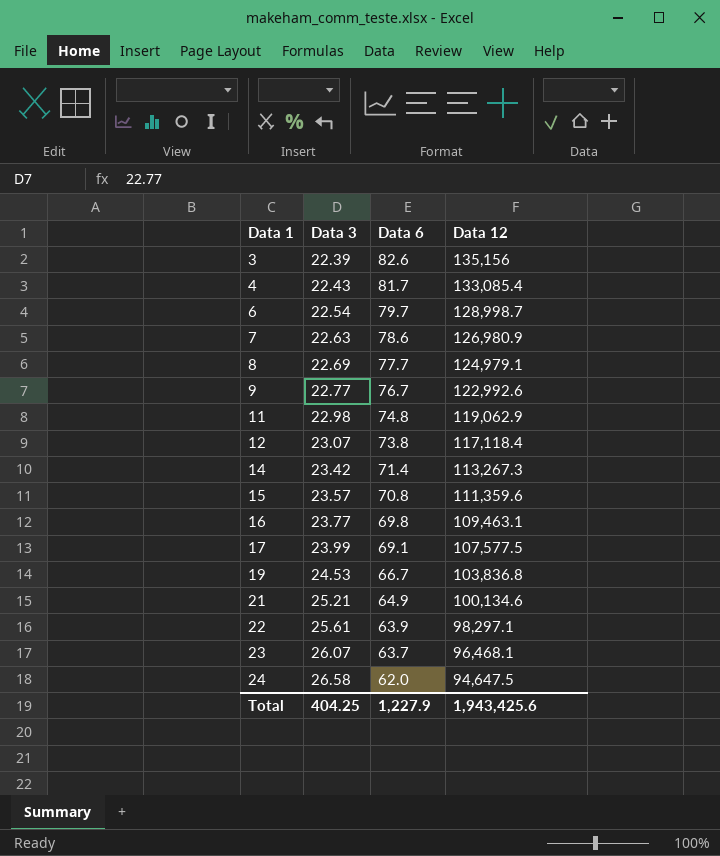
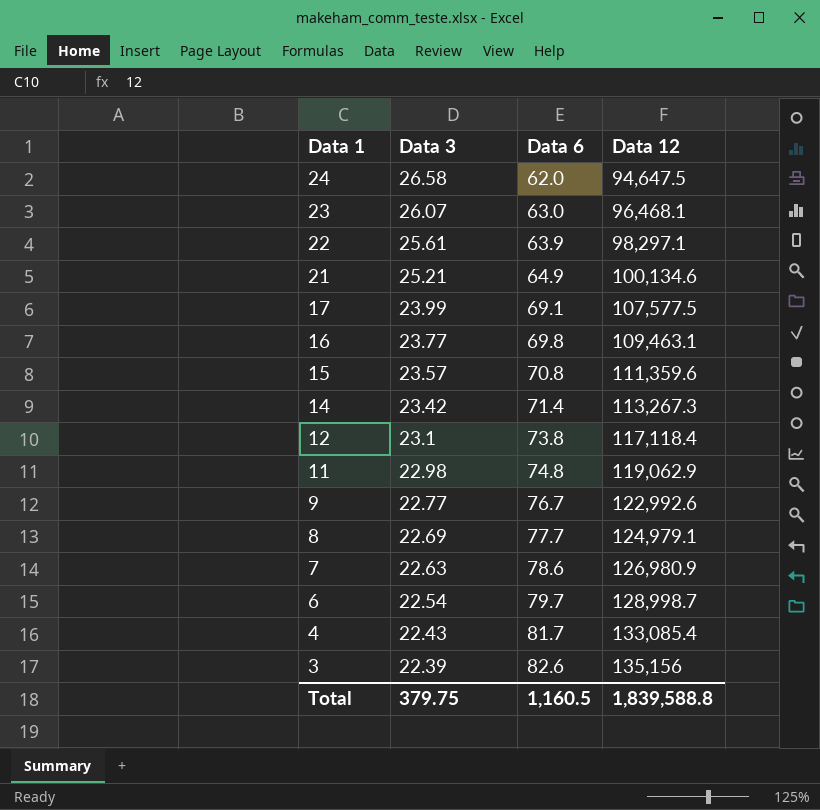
row order: Data 1 ascending -> Data 1 descending
row 19: 24.53 | 66.7 | 103,836.8 -> none
23 | Data 6: 63.7 -> 63.0
12 | Data 3: 23.07 -> 23.1
Total | Data 3: 404.25 -> 379.75
Total | Data 6: 1,227.9 -> 1,160.5
Total | Data 12: 1,943,425.6 -> 1,839,588.8

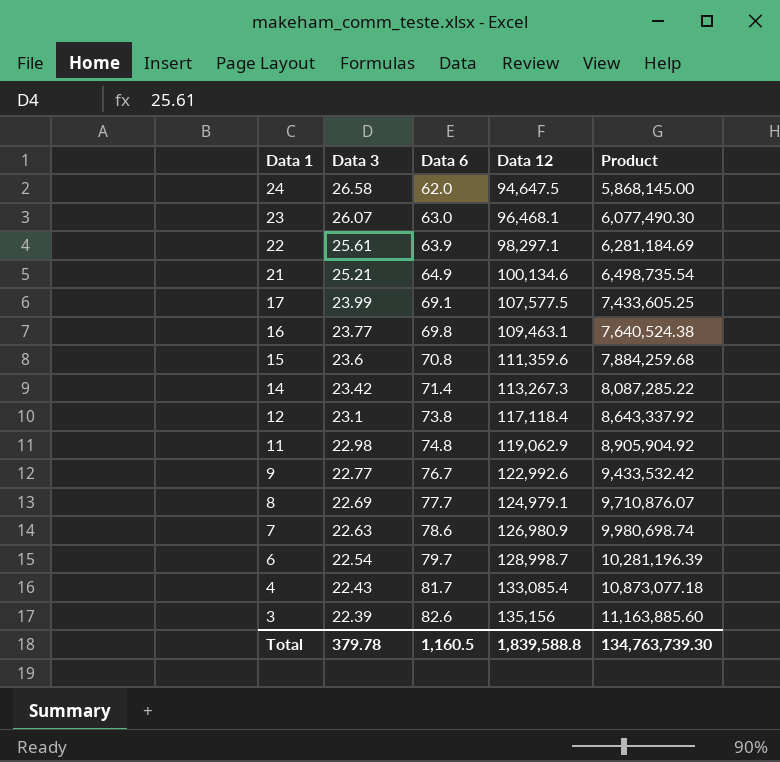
column Product | formula: none -> [Data 6] * [Data 12]
15 | Data 3: 23.57 -> 23.6
Total | Data 3: 379.75 -> 379.78

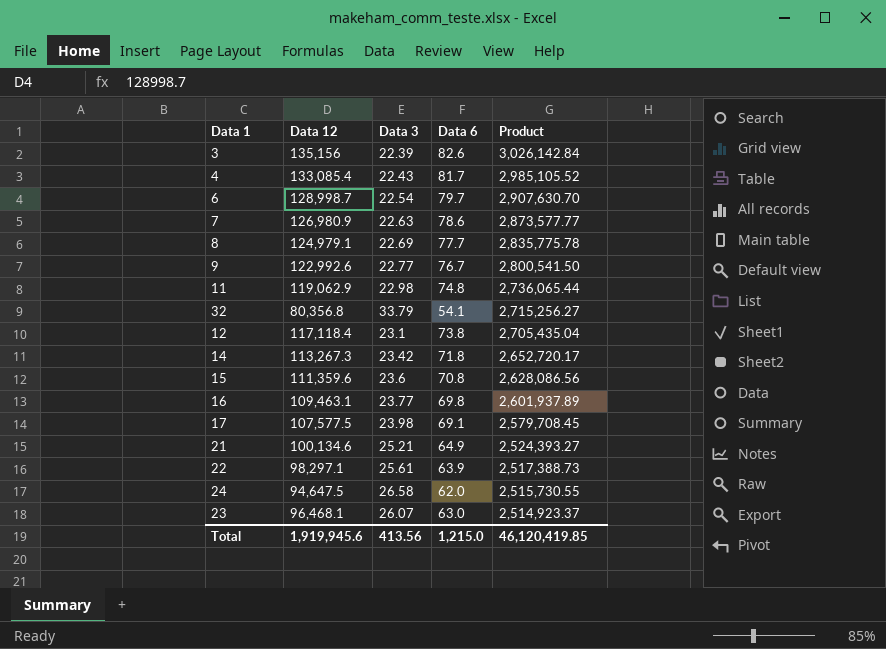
row order: Data 1 descending -> Product descending
column Data 12 | position: 4 -> 2
column Product | formula: [Data 6] * [Data 12] -> [Data 12] * [Data 3]
row 32: none -> 80,356.8 | 33.79 | 54.1 | 2,715,256.27
14 | Data 6: 71.4 -> 71.8
17 | Data 3: 23.99 -> 23.98
Total | Data 12: 1,839,588.8 -> 1,919,945.6
Total | Data 3: 379.78 -> 413.56
Total | Data 6: 1,160.5 -> 1,215.0
Total | Product: 134,763,739.30 -> 46,120,419.85

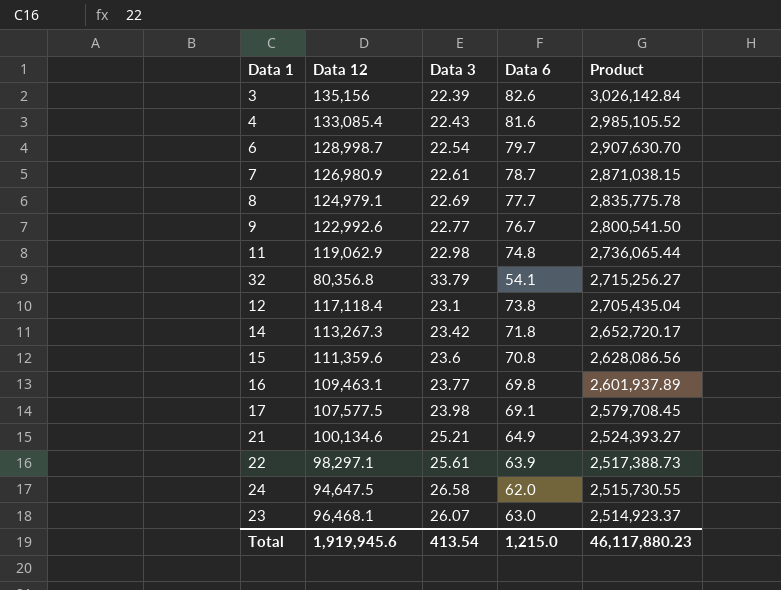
4 | Data 6: 81.7 -> 81.6
7 | Data 3: 22.63 -> 22.61
7 | Data 6: 78.6 -> 78.7
7 | Product: 2,873,577.77 -> 2,871,038.15
Total | Data 3: 413.56 -> 413.54
Total | Product: 46,120,419.85 -> 46,117,880.23

